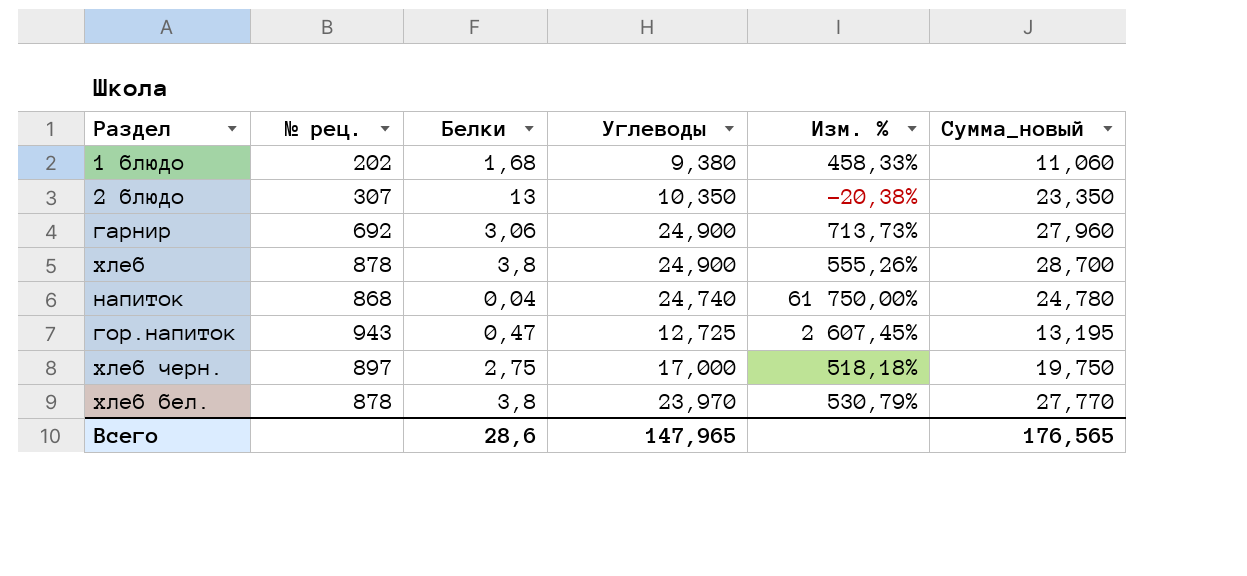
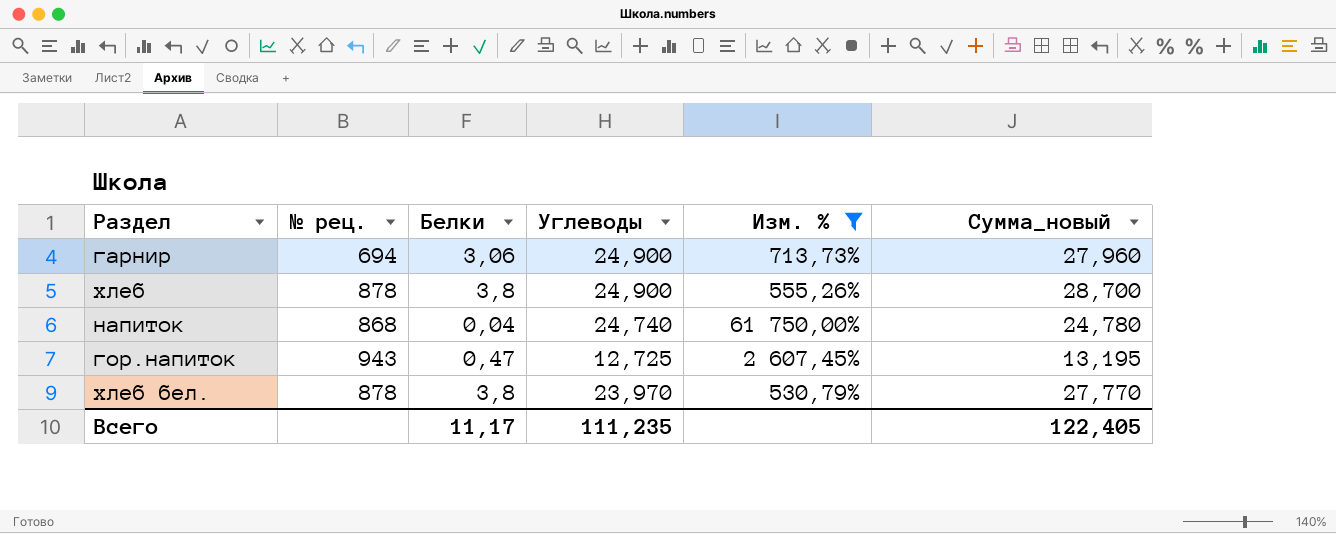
filter: none -> Изм. % >= 530,79%
гарнир | № рец.: 692 -> 694
Всего | Белки: 28,6 -> 11,17
Всего | Углеводы: 147,965 -> 111,235
Всего | Сумма_новый: 176,565 -> 122,405

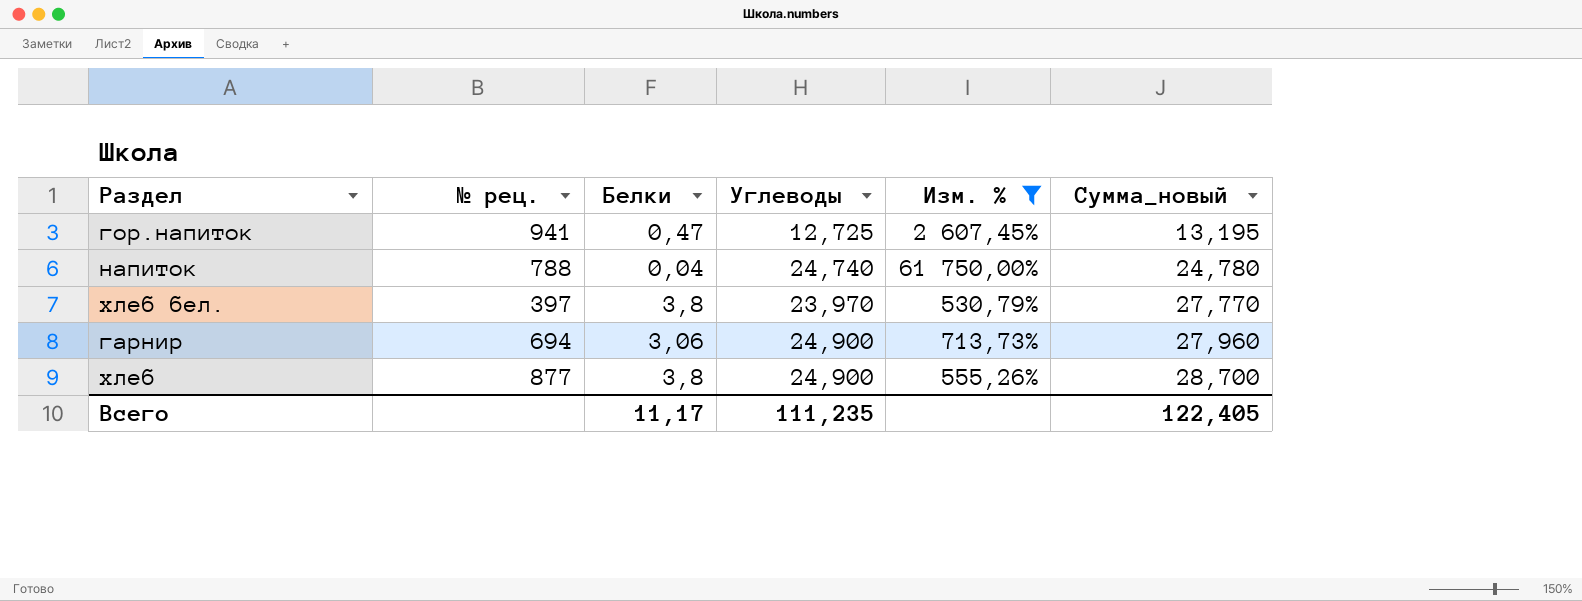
row order: none -> Сумма_новый ascending
гор.напиток | № рец.: 943 -> 941
напиток | № рец.: 868 -> 788
хлеб бел. | № рец.: 878 -> 397
хлеб | № рец.: 878 -> 877

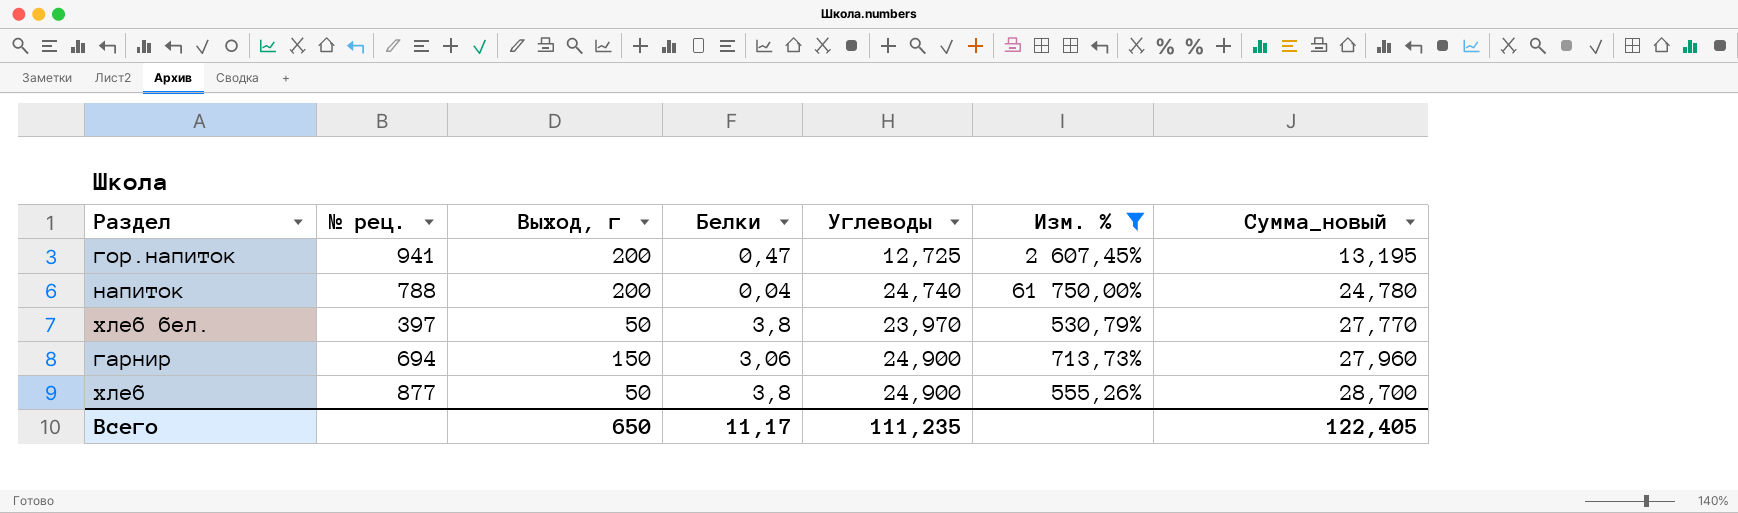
column Выход, г | position: none -> 3

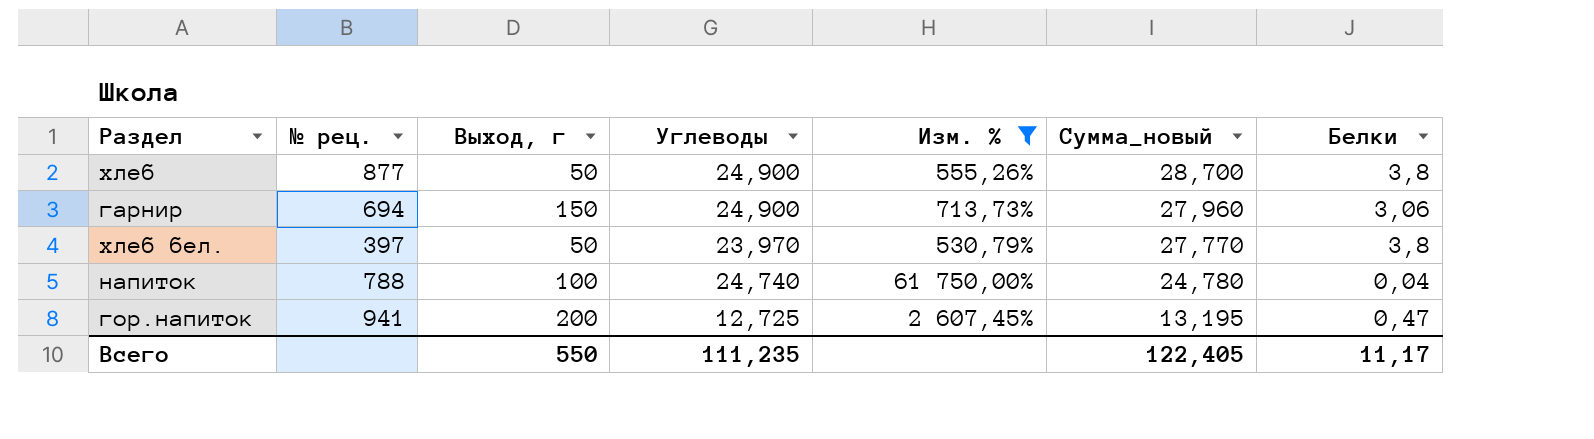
row order: Сумма_новый ascending -> Сумма_новый descending
column Белки | position: 4 -> 7
напиток | Выход, г: 200 -> 100
Всего | Выход, г: 650 -> 550

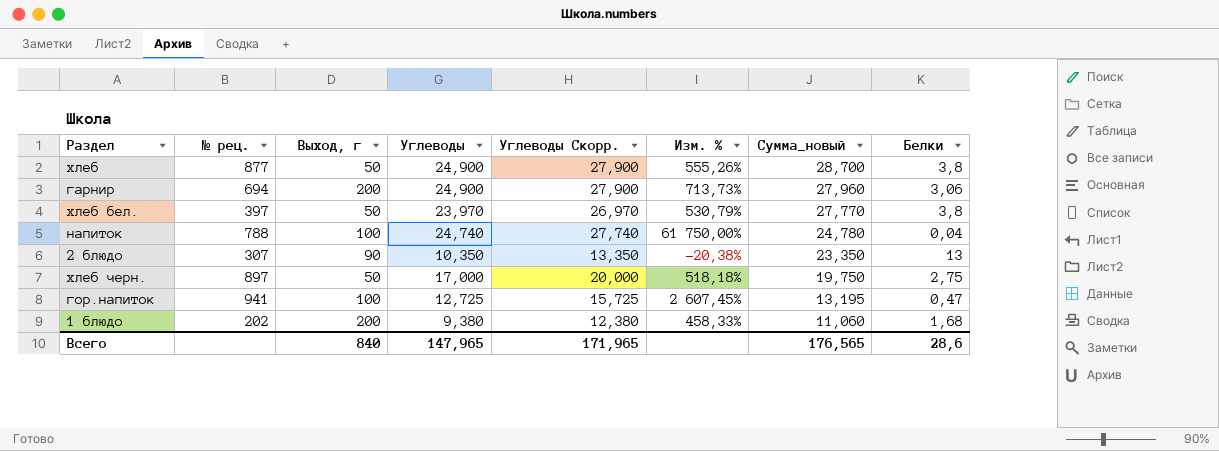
filter: Изм. % >= 530,79% -> none
column Углеводы Скорр. | formula: none -> [Углеводы] + 3
гарнир | Выход, г: 150 -> 200
гор.напиток | Выход, г: 200 -> 100
Всего | Выход, г: 550 -> 840
Всего | Углеводы: 111,235 -> 147,965
Всего | Сумма_новый: 122,405 -> 176,565
Всего | Белки: 11,17 -> 28,6

